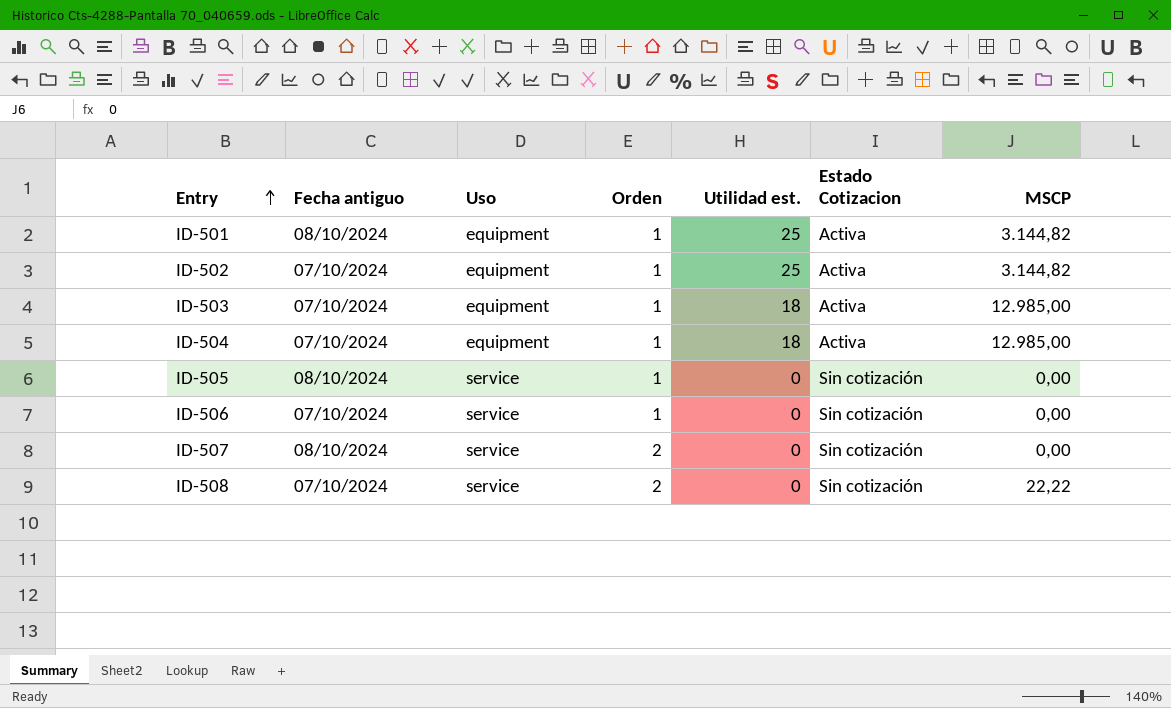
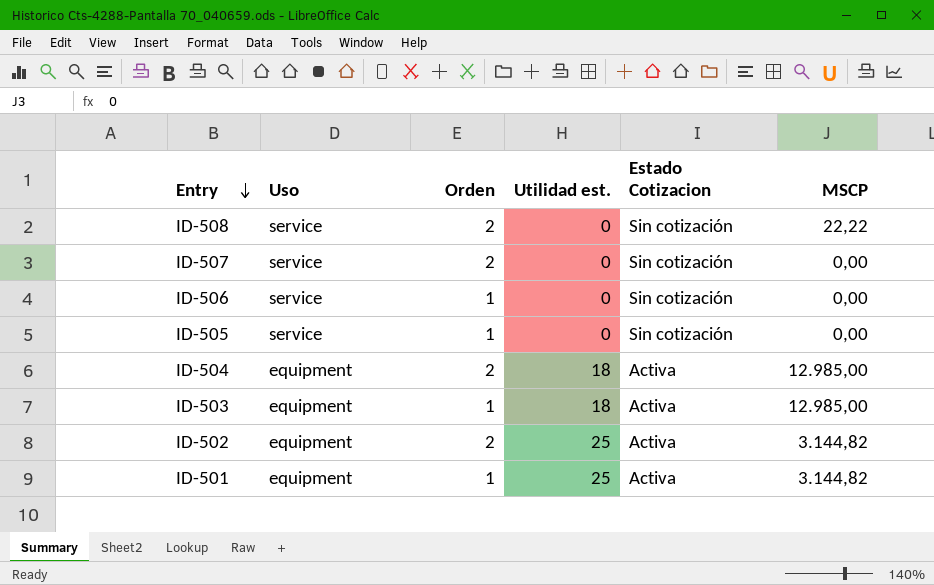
row order: Entry ascending -> Entry descending
column Fecha antiguo | position: 2 -> none
ID-504 | Orden: 1 -> 2
ID-502 | Orden: 1 -> 2

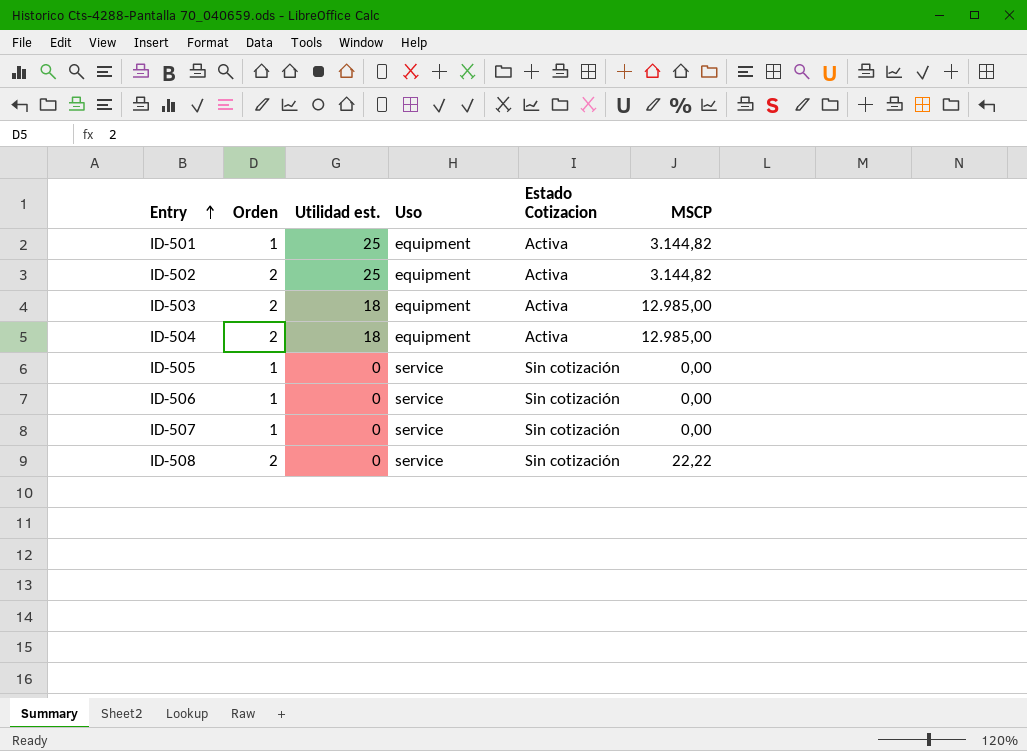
row order: Entry descending -> Entry ascending
column Uso | position: 2 -> 4
ID-503 | Orden: 1 -> 2
ID-507 | Orden: 2 -> 1

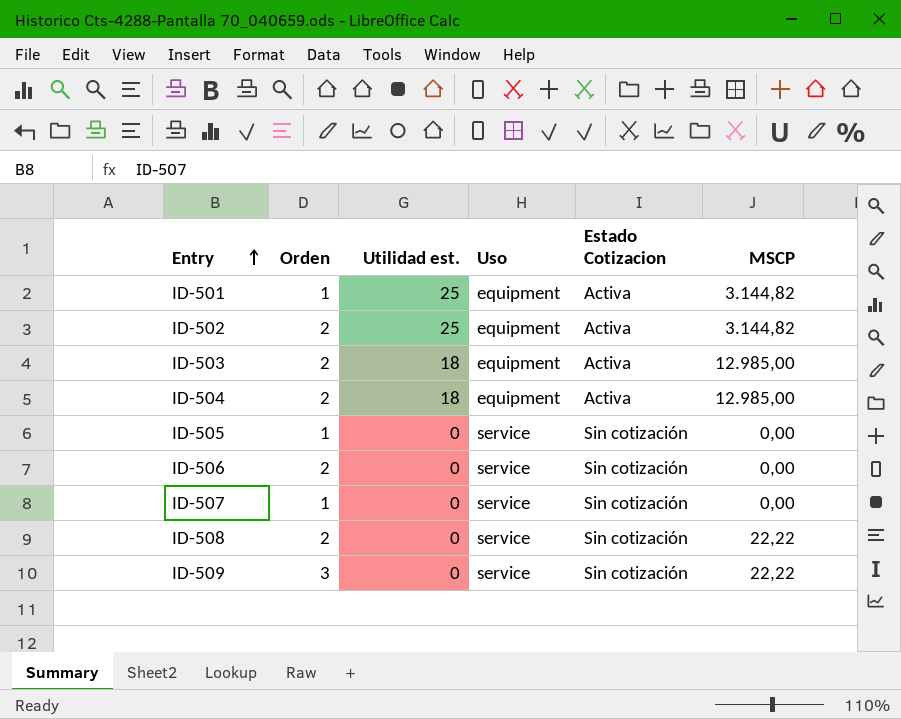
ID-506 | Orden: 1 -> 2
row ID-509: none -> 3 | 0 | service | Sin cotización | 22,22

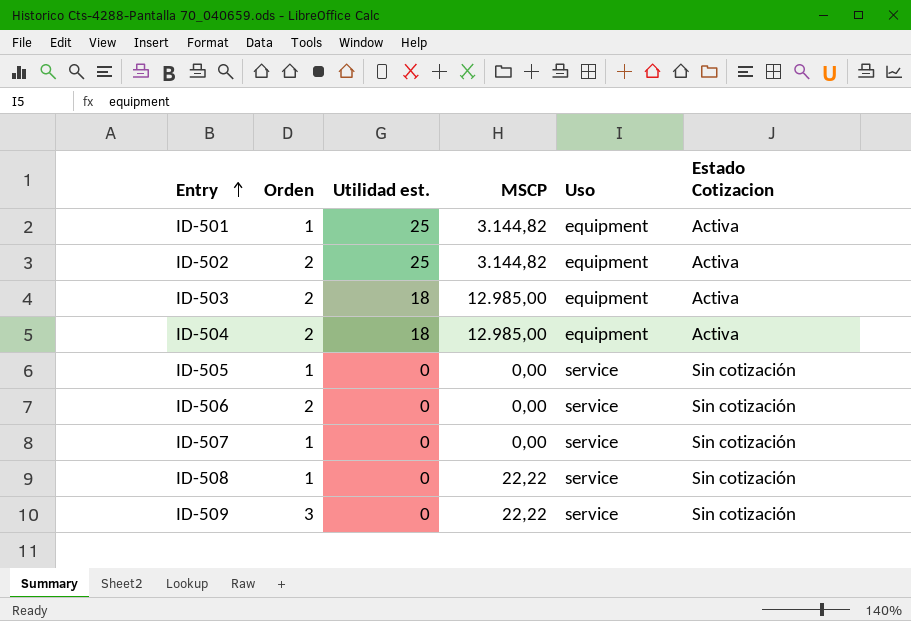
column MSCP | position: 6 -> 4
ID-508 | Orden: 2 -> 1

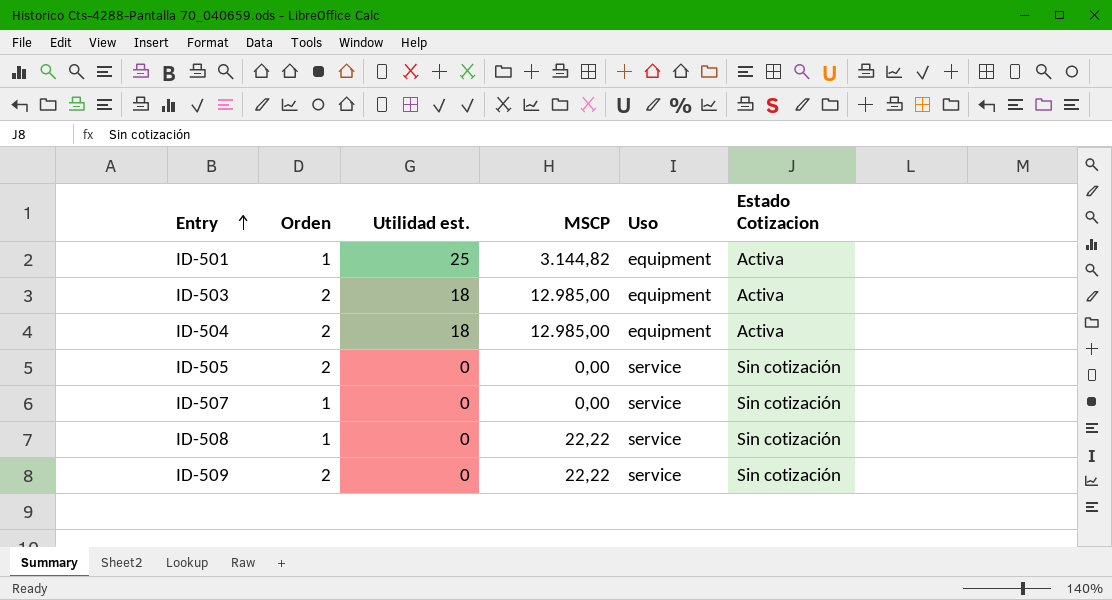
row ID-502: 2 | 25 | 3.144,82 | equipment | Activa -> none
row ID-506: 2 | 0 | 0,00 | service | Sin cotización -> none
ID-505 | Orden: 1 -> 2
ID-509 | Orden: 3 -> 2

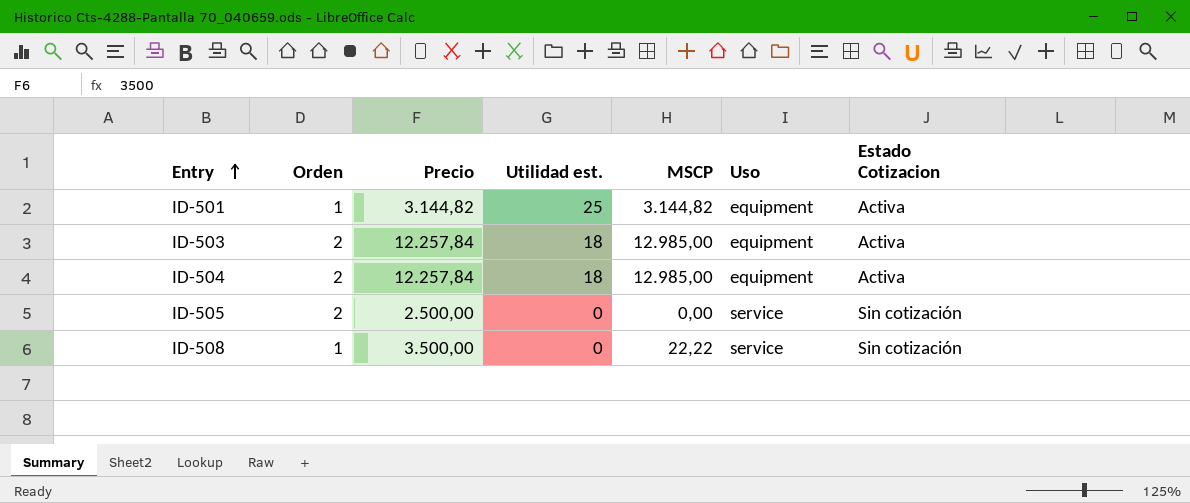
column Precio | position: none -> 3
row ID-507: 1 | 0 | 0,00 | service | Sin cotización -> none
row ID-509: 2 | 0 | 22,22 | service | Sin cotización -> none

